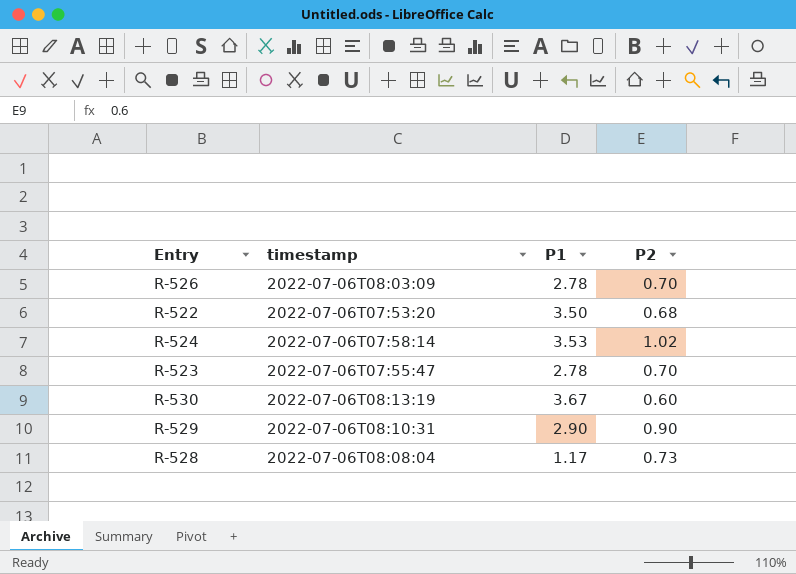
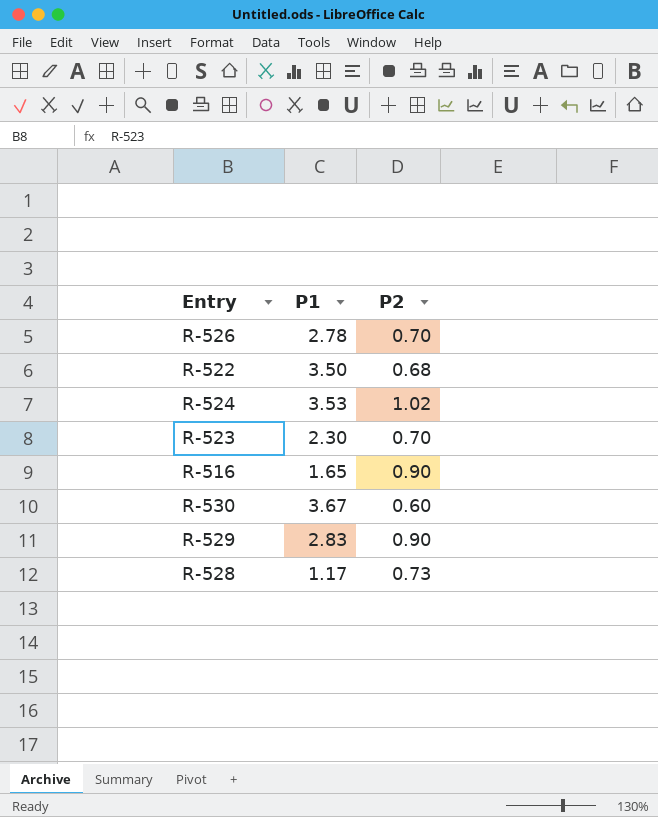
column timestamp | position: 2 -> none
R-523 | P1: 2.78 -> 2.30
row R-516: none -> 1.65 | 0.90
R-529 | P1: 2.90 -> 2.83

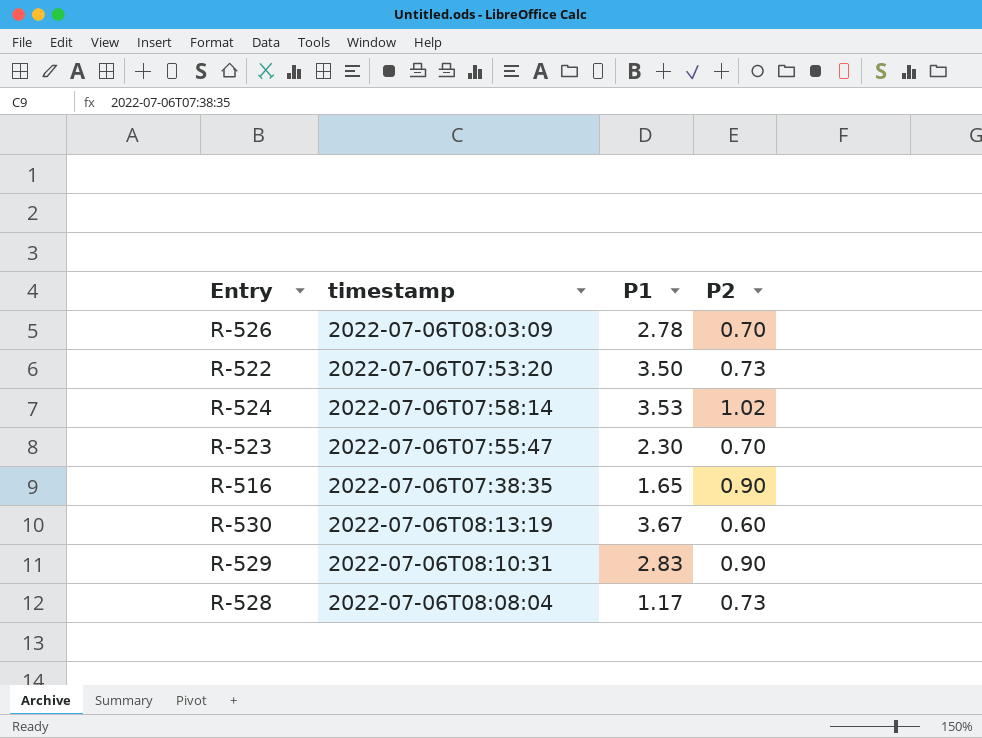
column timestamp | position: none -> 2
R-522 | P2: 0.68 -> 0.73

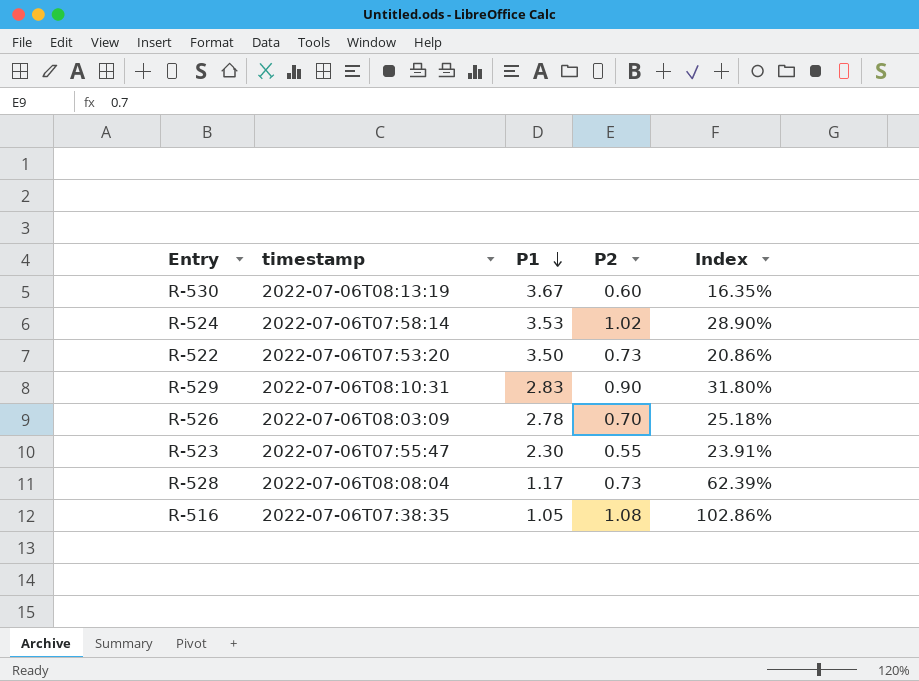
row order: none -> P1 descending
column Index | formula: none -> [P2] / [P1]
R-523 | P2: 0.70 -> 0.55
R-516 | P1: 1.65 -> 1.05
R-516 | P2: 0.90 -> 1.08

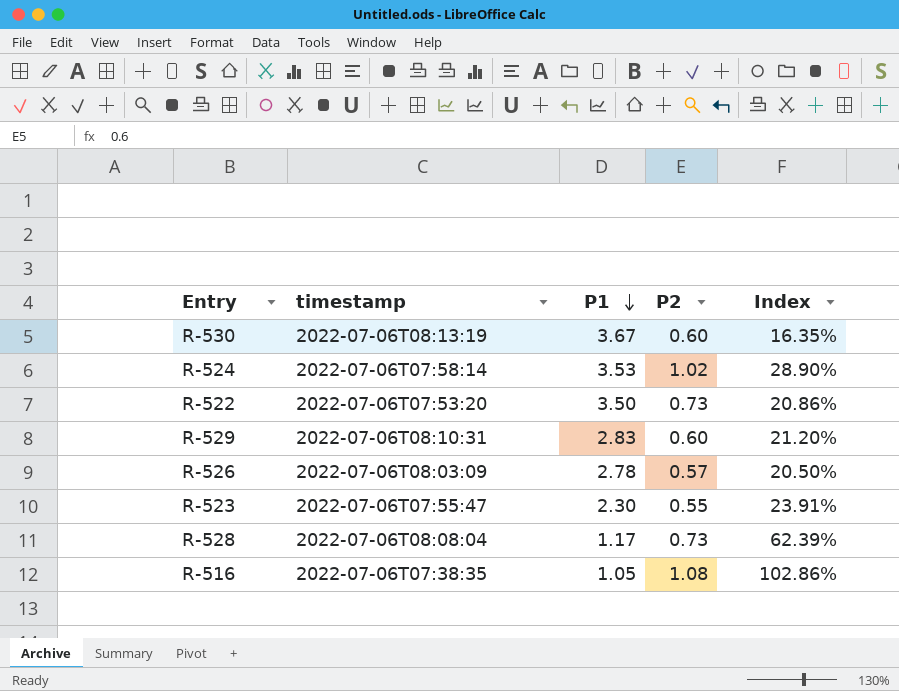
R-529 | P2: 0.90 -> 0.60
R-529 | Index: 31.80% -> 21.20%
R-526 | P2: 0.70 -> 0.57
R-526 | Index: 25.18% -> 20.50%

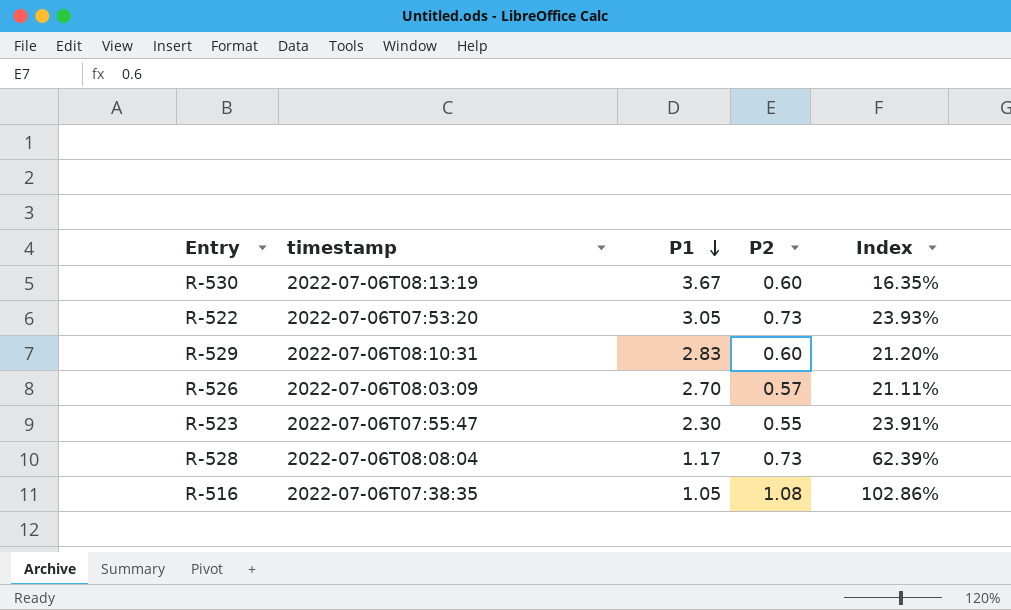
row R-524: 2022-07-06T07:58:14 | 3.53 | 1.02 | 28.90% -> none
R-522 | P1: 3.50 -> 3.05
R-522 | Index: 20.86% -> 23.93%
R-526 | P1: 2.78 -> 2.70
R-526 | Index: 20.50% -> 21.11%

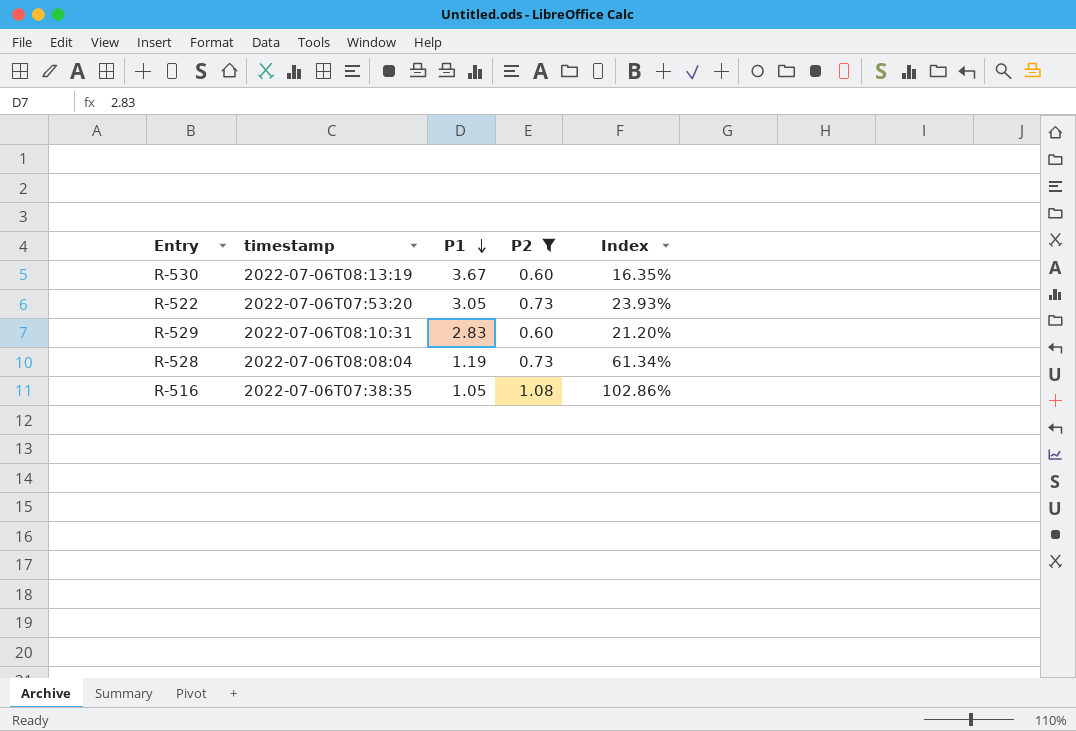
filter: none -> P2 >= 0.60
R-528 | P1: 1.17 -> 1.19
R-528 | Index: 62.39% -> 61.34%

